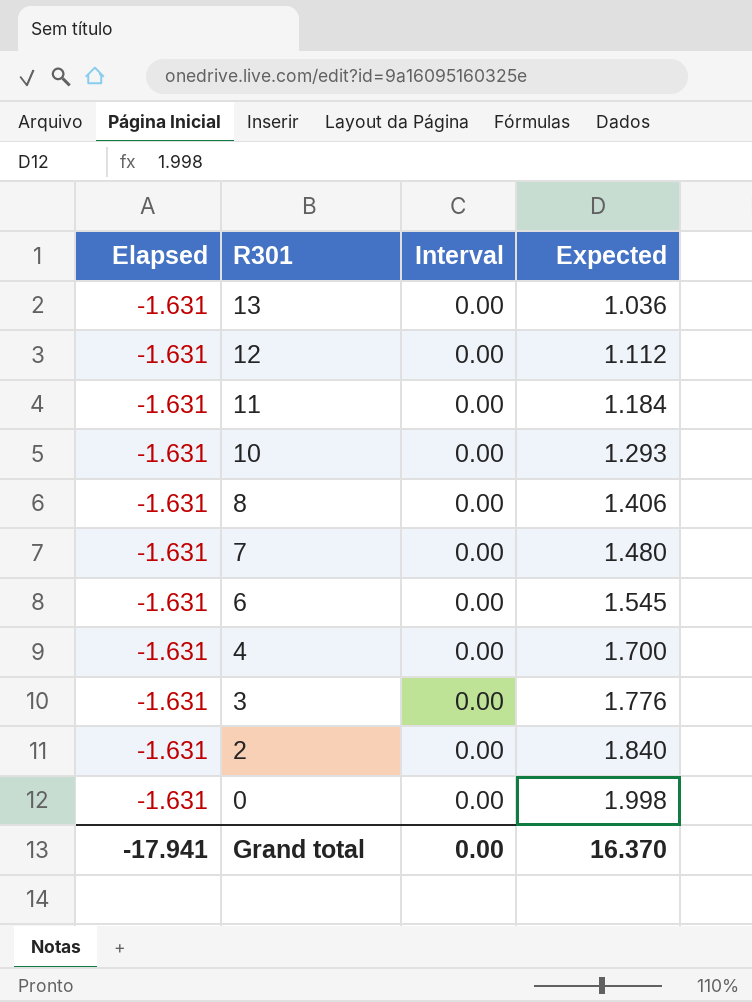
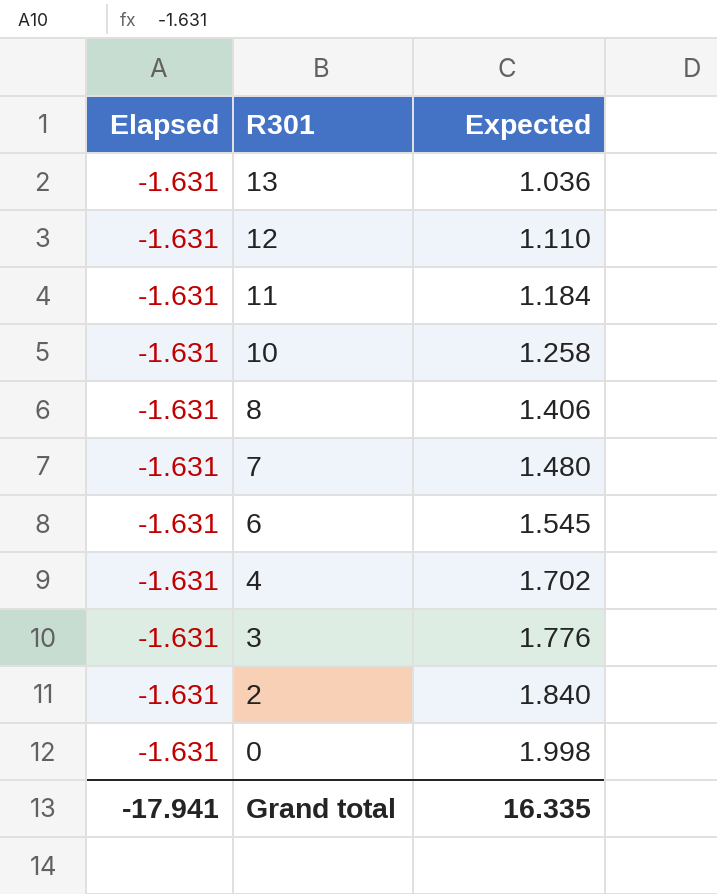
column Interval | position: 3 -> none
12 | Expected: 1.112 -> 1.110
10 | Expected: 1.293 -> 1.258
4 | Expected: 1.700 -> 1.702
Grand total | Expected: 16.370 -> 16.335

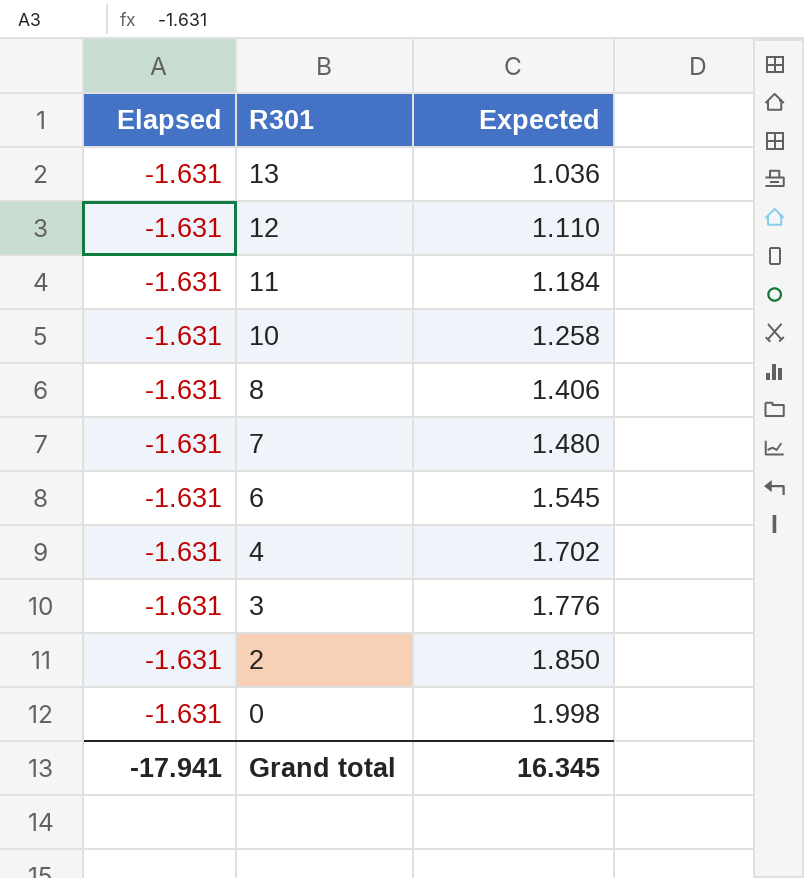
2 | Expected: 1.840 -> 1.850
Grand total | Expected: 16.335 -> 16.345

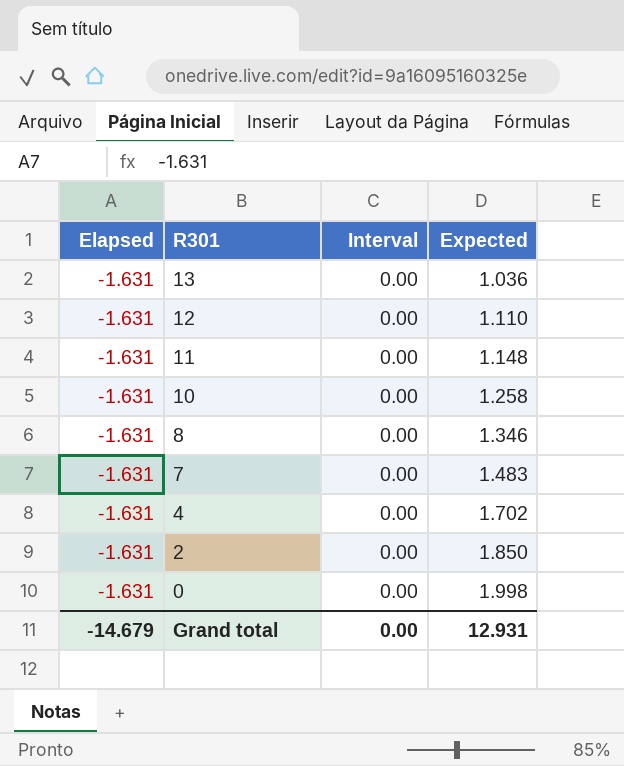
column Interval | position: none -> 3
row 6: -1.631 | 1.545 -> none
row 3: -1.631 | 1.776 -> none
11 | Expected: 1.184 -> 1.148
8 | Expected: 1.406 -> 1.346
7 | Expected: 1.480 -> 1.483
Grand total | Elapsed: -17.941 -> -14.679
Grand total | Expected: 16.345 -> 12.931

